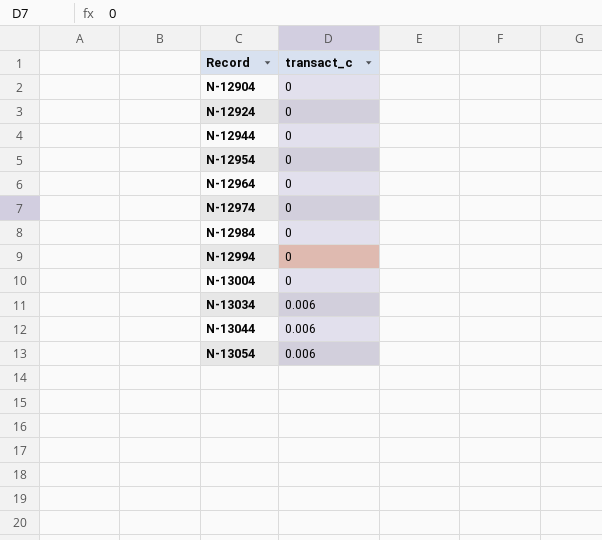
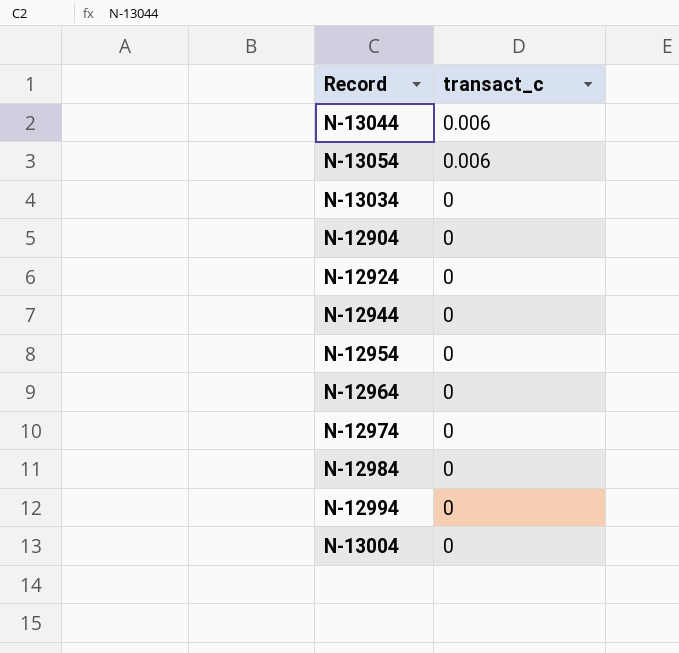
row order: Record ascending -> transact_c descending
N-13034 | transact_c: 0.006 -> 0

